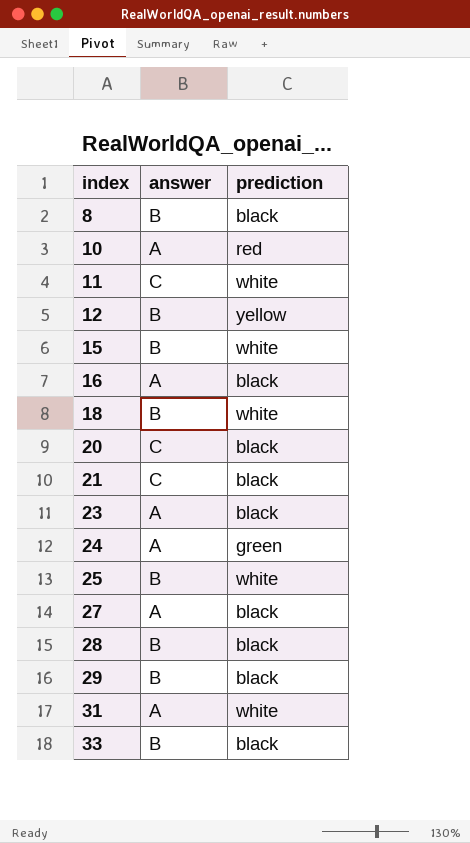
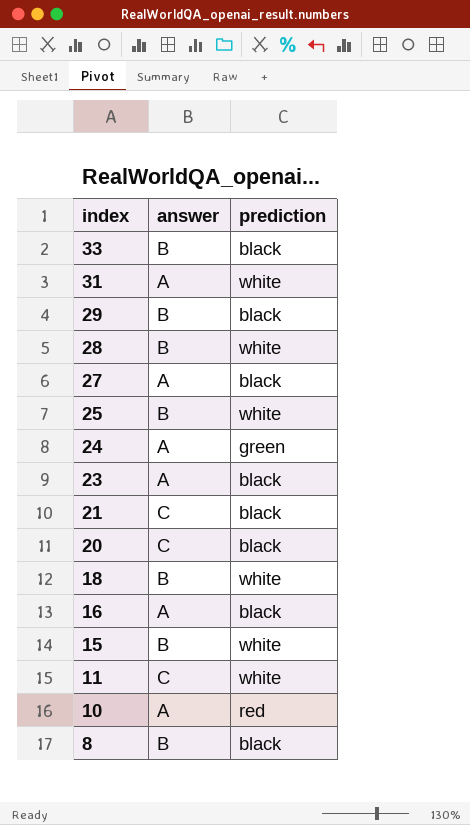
row order: index ascending -> index descending
row 12: B | yellow -> none
28 | prediction: black -> white

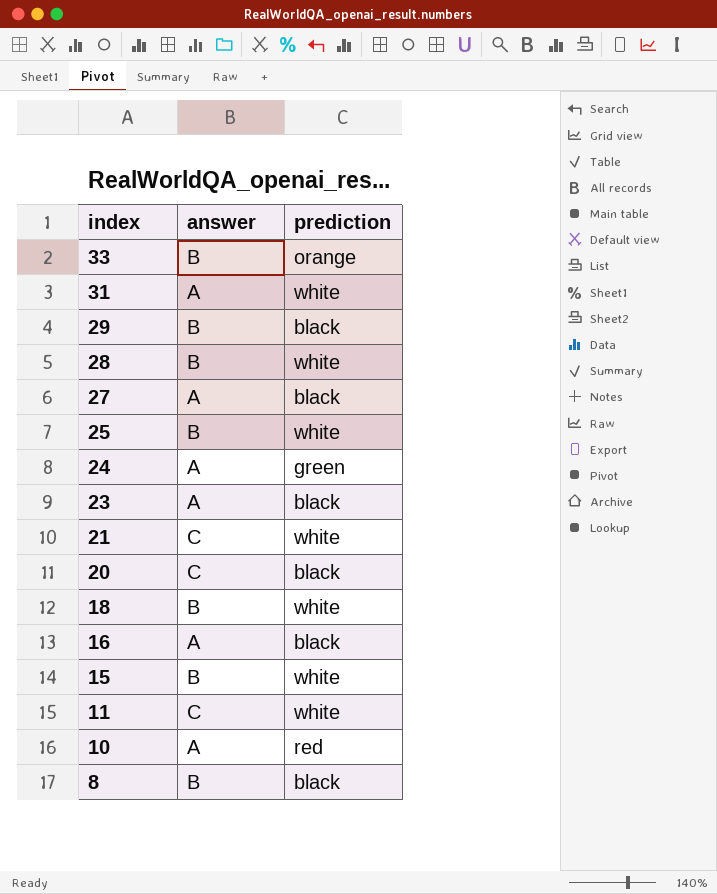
33 | prediction: black -> orange
21 | prediction: black -> white

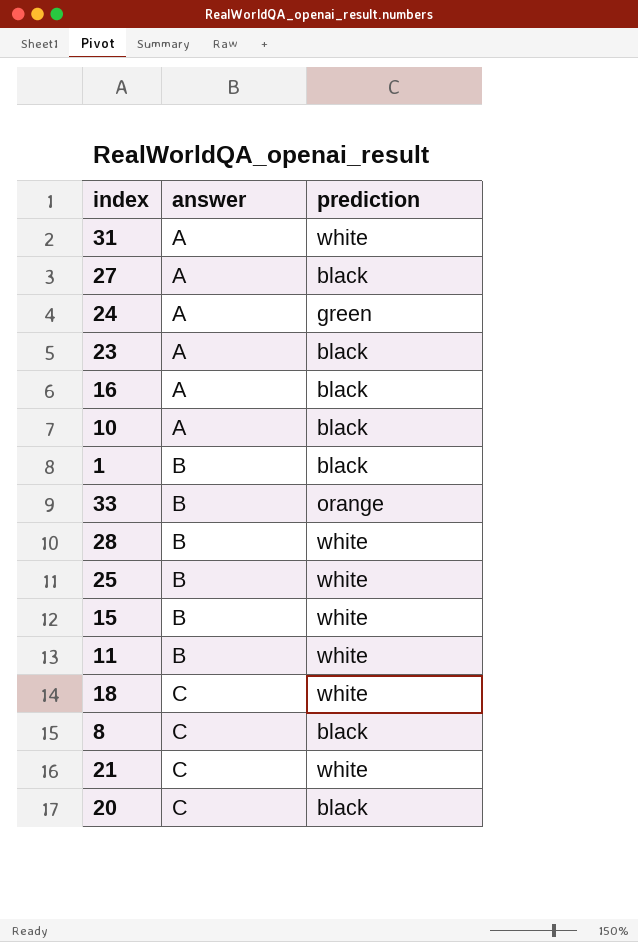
row order: index descending -> answer ascending
row 29: B | black -> none
10 | prediction: red -> black
row 1: none -> B | black
11 | answer: C -> B
18 | answer: B -> C
8 | answer: B -> C

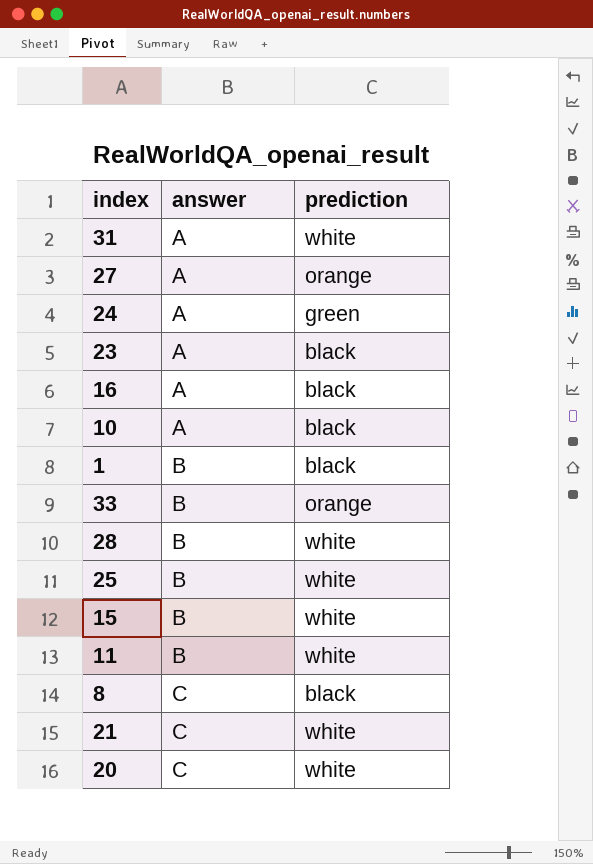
row 18: C | white -> none
27 | prediction: black -> orange
20 | prediction: black -> white

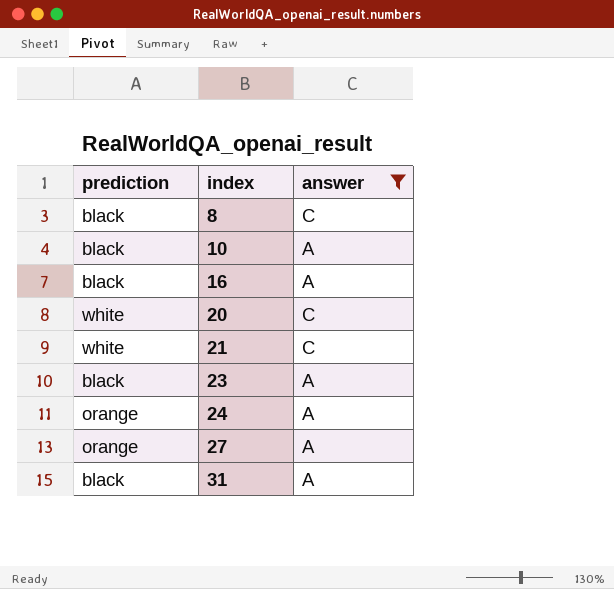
filter: none -> answer != B
row order: answer ascending -> index ascending
column prediction | position: 3 -> 1
24 | prediction: green -> orange
31 | prediction: white -> black

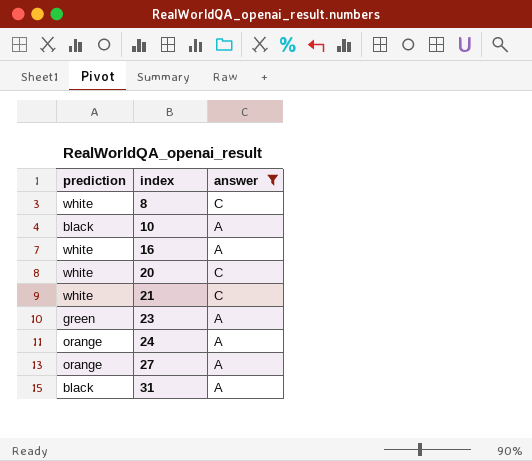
8 | prediction: black -> white
16 | prediction: black -> white
23 | prediction: black -> green

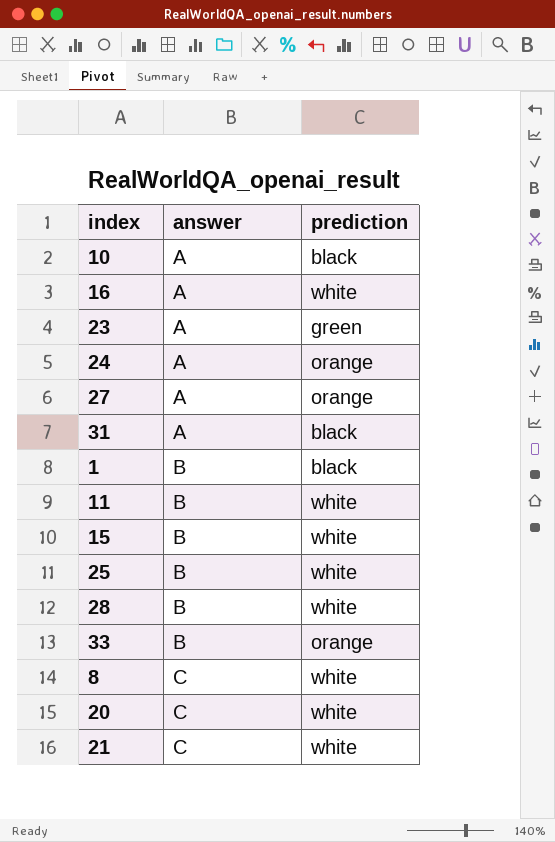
filter: answer != B -> none
row order: index ascending -> answer ascending
column prediction | position: 1 -> 3

